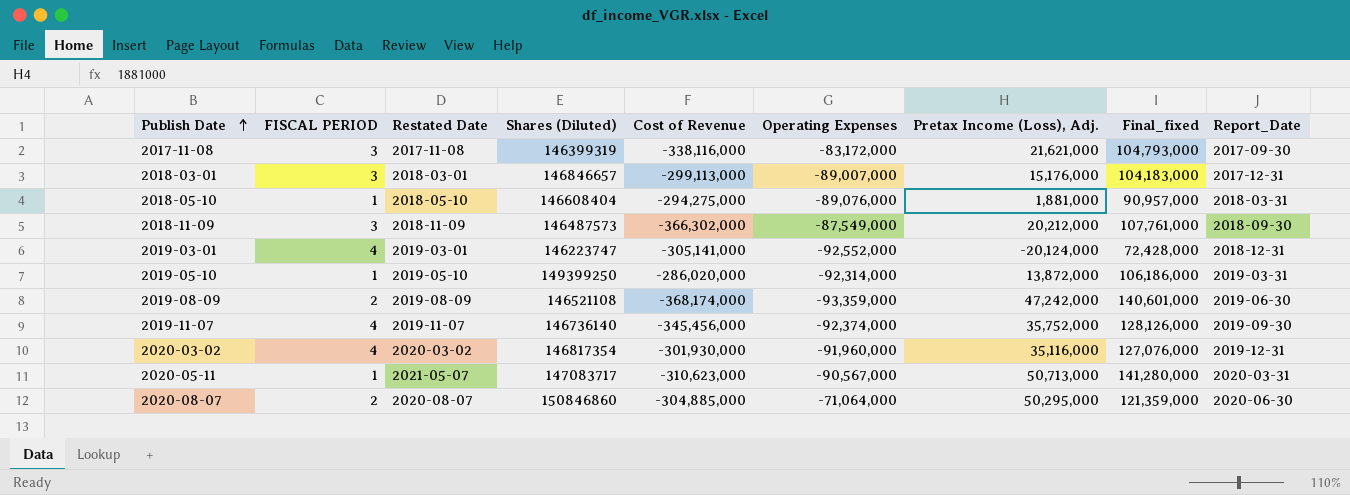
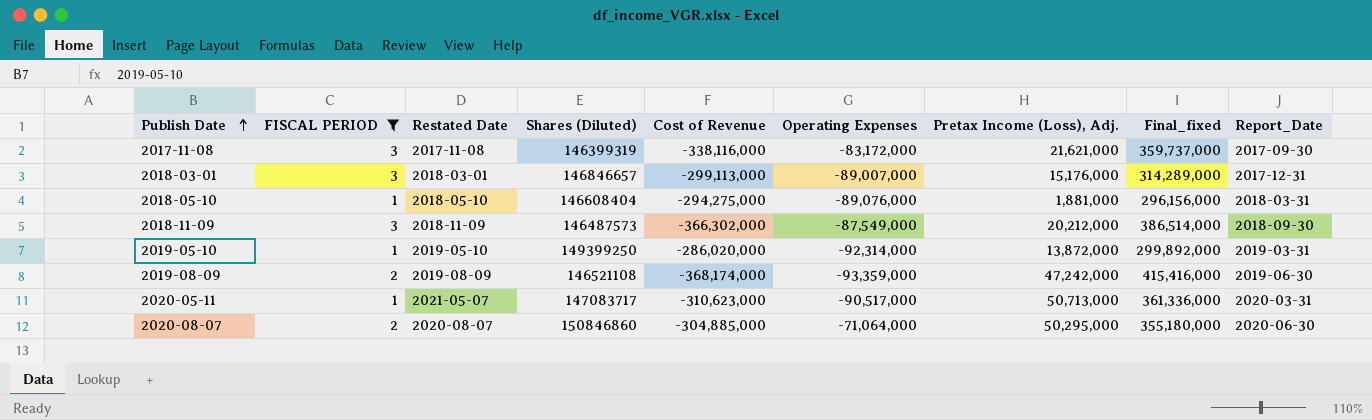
filter: none -> FISCAL PERIOD != 4
column Final_fixed | formula: [Pretax Income (Loss), Adj.] - [Operating Expenses] -> [Pretax Income (Loss), Adj.] - [Cost of Revenue]
2020-05-11 | Operating Expenses: -90,567,000 -> -90,517,000

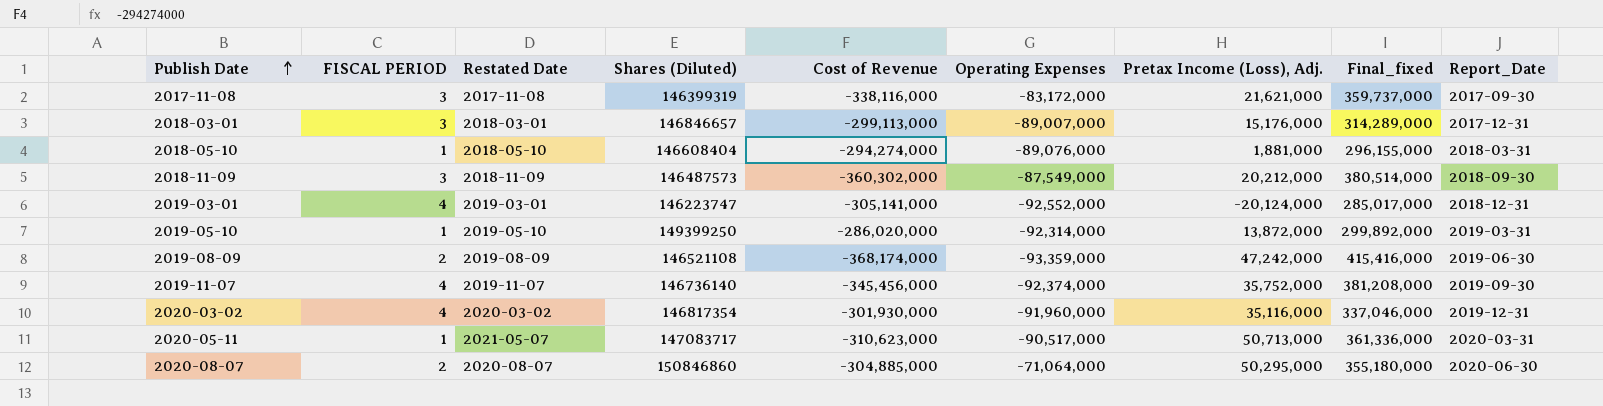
filter: FISCAL PERIOD != 4 -> none
2018-05-10 | Cost of Revenue: -294,275,000 -> -294,274,000
2018-05-10 | Final_fixed: 296,156,000 -> 296,155,000
2018-11-09 | Cost of Revenue: -366,302,000 -> -360,302,000
2018-11-09 | Final_fixed: 386,514,000 -> 380,514,000

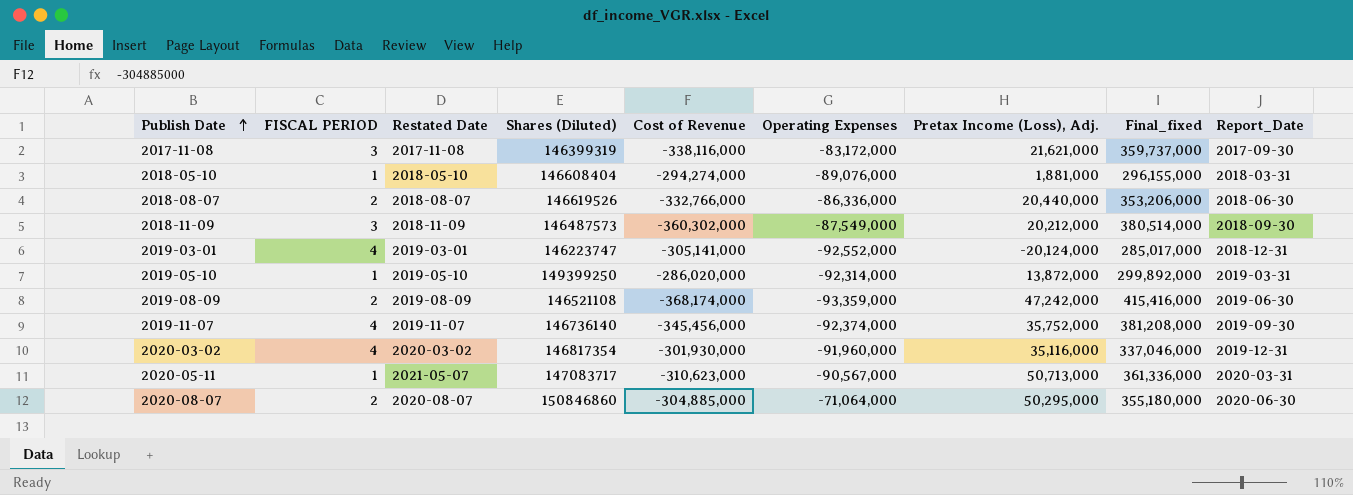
row 2018-03-01: 3 | 2018-03-01 | 146846657 | -299,113,000 | -89,007,000 | 15,176,000 | 314,289,000 | 2017-12-31 -> none
row 2018-08-07: none -> 2 | 2018-08-07 | 146619526 | -332,766,000 | -86,336,000 | 20,440,000 | 353,206,000 | 2018-06-30
2020-05-11 | Operating Expenses: -90,517,000 -> -90,567,000

